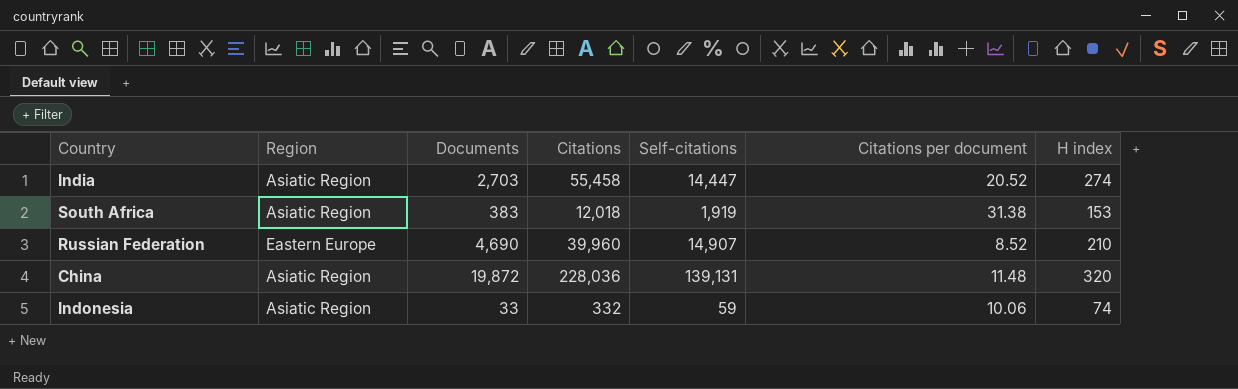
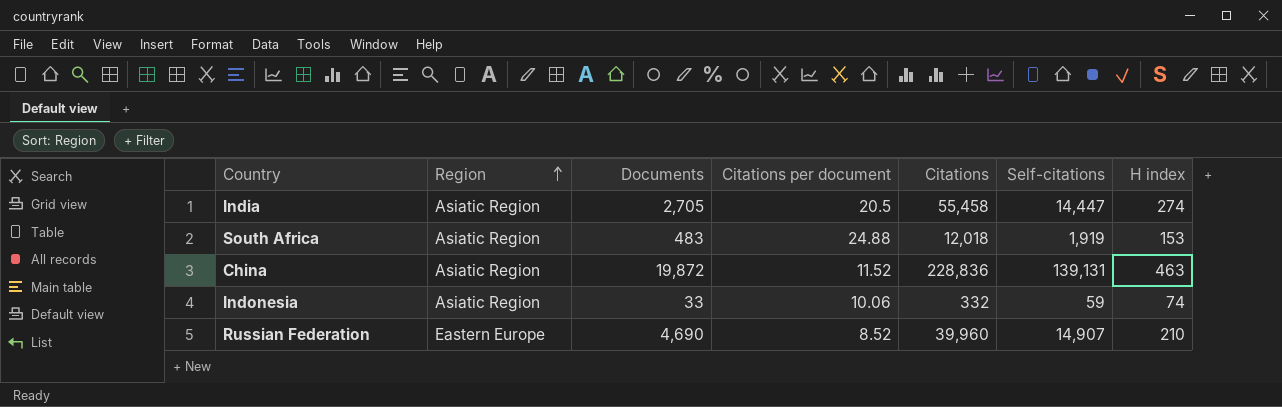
row order: none -> Region ascending
column Citations per document | position: 6 -> 4
India | Documents: 2,703 -> 2,705
India | Citations per document: 20.52 -> 20.5
South Africa | Documents: 383 -> 483
South Africa | Citations per document: 31.38 -> 24.88
China | Citations per document: 11.48 -> 11.52
China | Citations: 228,036 -> 228,836
China | H index: 320 -> 463

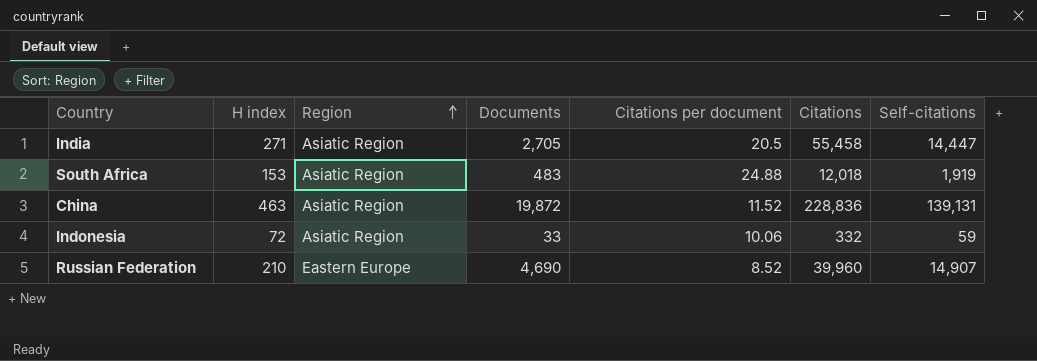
column H index | position: 7 -> 2
India | H index: 274 -> 271
Indonesia | H index: 74 -> 72

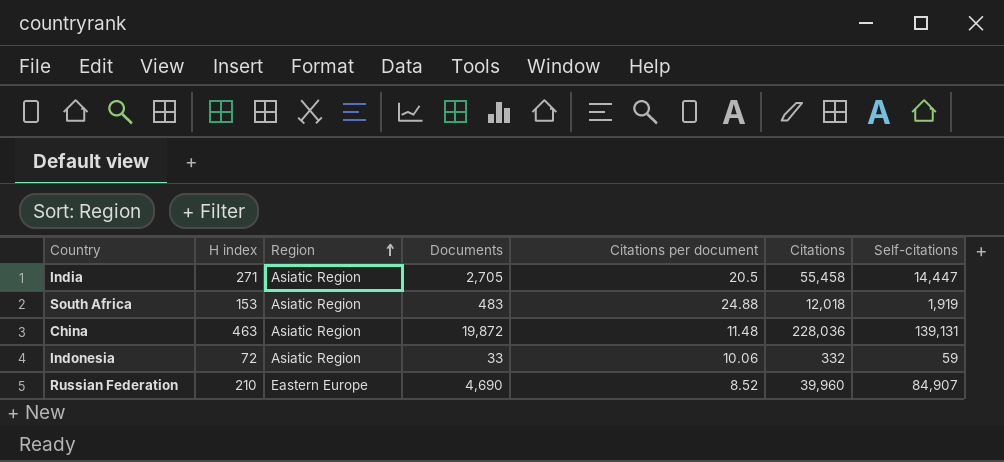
China | Citations per document: 11.52 -> 11.48
China | Citations: 228,836 -> 228,036
Russian Federation | Self-citations: 14,907 -> 84,907

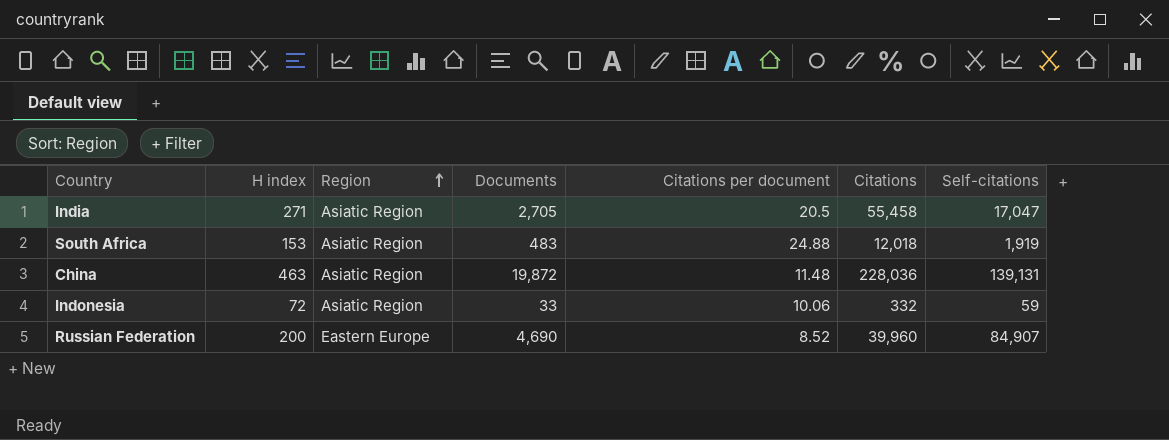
India | Self-citations: 14,447 -> 17,047
Russian Federation | H index: 210 -> 200

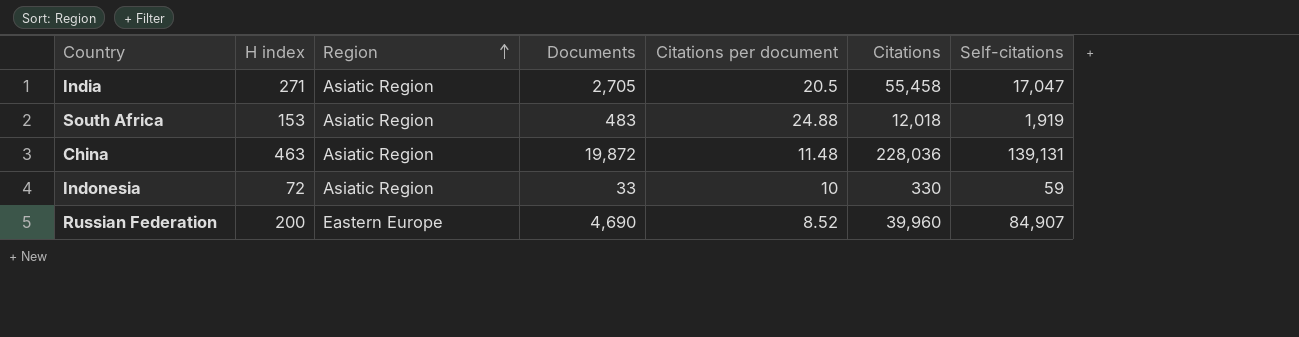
Indonesia | Citations per document: 10.06 -> 10
Indonesia | Citations: 332 -> 330

